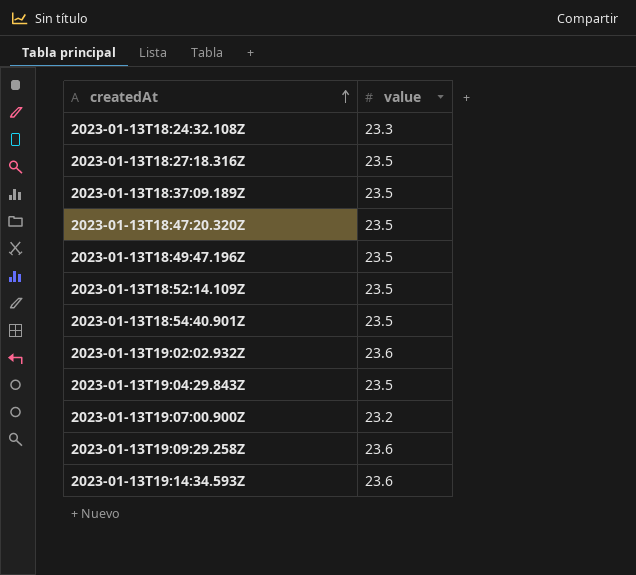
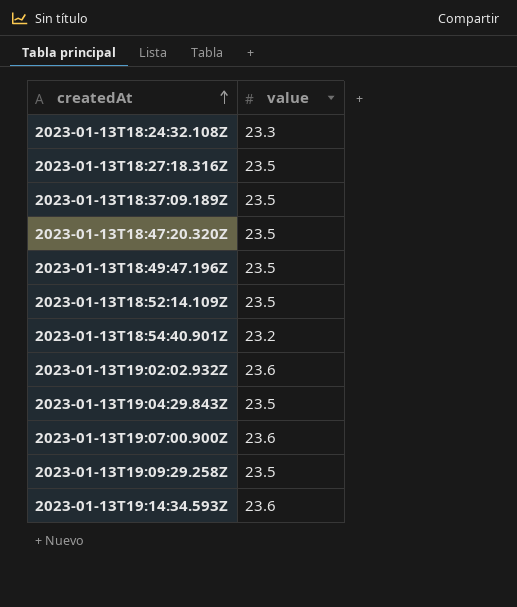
2023-01-13T18:54:40.901Z | value: 23.5 -> 23.2
2023-01-13T19:07:00.900Z | value: 23.2 -> 23.6
2023-01-13T19:09:29.258Z | value: 23.6 -> 23.5

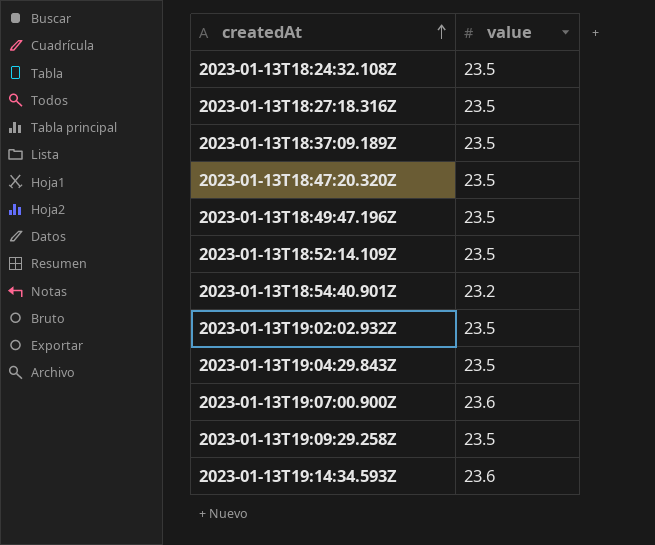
2023-01-13T18:24:32.108Z | value: 23.3 -> 23.5
2023-01-13T19:02:02.932Z | value: 23.6 -> 23.5

